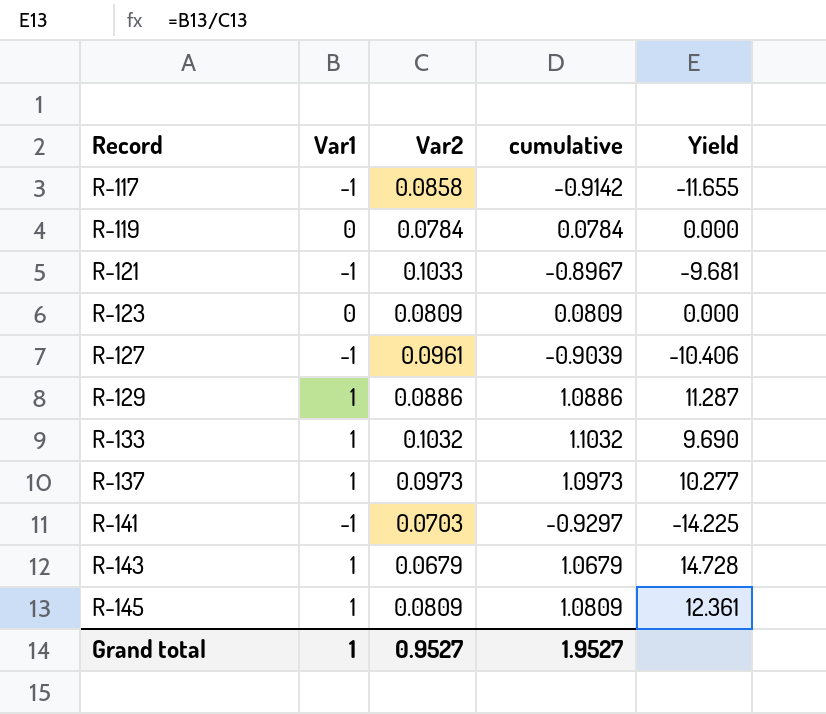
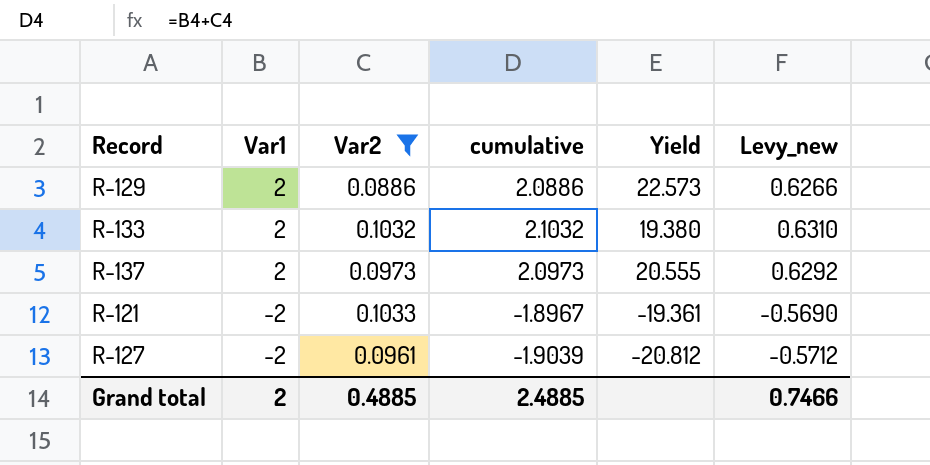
filter: none -> Var2 >= 0.0886
row order: Record ascending -> Var1 descending
column Levy_new | formula: none -> [cumulative] * 0.3
R-129 | Var1: 1 -> 2
R-129 | cumulative: 1.0886 -> 2.0886
R-129 | Yield: 11.287 -> 22.573
R-133 | Var1: 1 -> 2
R-133 | cumulative: 1.1032 -> 2.1032
R-133 | Yield: 9.690 -> 19.380
R-137 | Var1: 1 -> 2
R-137 | cumulative: 1.0973 -> 2.0973
R-137 | Yield: 10.277 -> 20.555
R-121 | Var1: -1 -> -2
R-121 | cumulative: -0.8967 -> -1.8967
R-121 | Yield: -9.681 -> -19.361
R-127 | Var1: -1 -> -2
R-127 | cumulative: -0.9039 -> -1.9039
R-127 | Yield: -10.406 -> -20.812
Grand total | Var1: 1 -> 2
Grand total | Var2: 0.9527 -> 0.4885
Grand total | cumulative: 1.9527 -> 2.4885

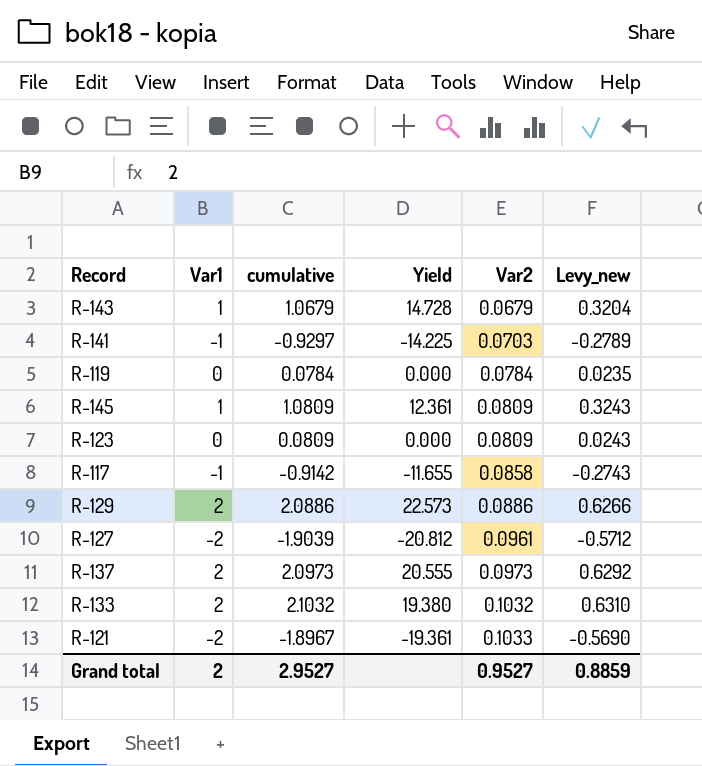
filter: Var2 >= 0.0886 -> none
row order: Var1 descending -> Var2 ascending
column Var2 | position: 3 -> 5
Grand total | cumulative: 2.4885 -> 2.9527
Grand total | Var2: 0.4885 -> 0.9527
Grand total | Levy_new: 0.7466 -> 0.8859

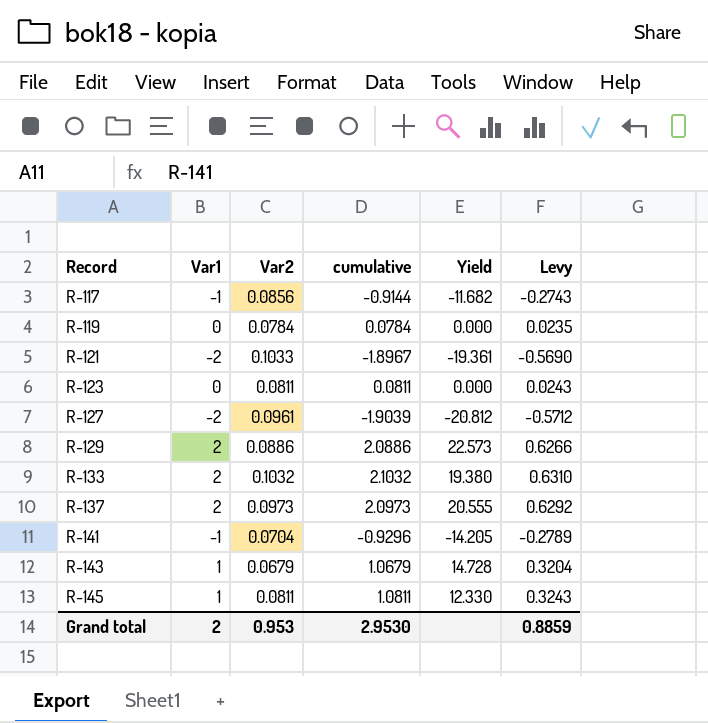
row order: Var2 ascending -> Record ascending
column Var2 | position: 5 -> 3
column name: Levy_new -> Levy
R-117 | Var2: 0.0858 -> 0.0856
R-117 | cumulative: -0.9142 -> -0.9144
R-117 | Yield: -11.655 -> -11.682
R-123 | Var2: 0.0809 -> 0.0811
R-123 | cumulative: 0.0809 -> 0.0811
R-141 | Var2: 0.0703 -> 0.0704
R-141 | cumulative: -0.9297 -> -0.9296
R-141 | Yield: -14.225 -> -14.205
R-145 | Var2: 0.0809 -> 0.0811
R-145 | cumulative: 1.0809 -> 1.0811
R-145 | Yield: 12.361 -> 12.330
Grand total | Var2: 0.9527 -> 0.953
Grand total | cumulative: 2.9527 -> 2.9530

